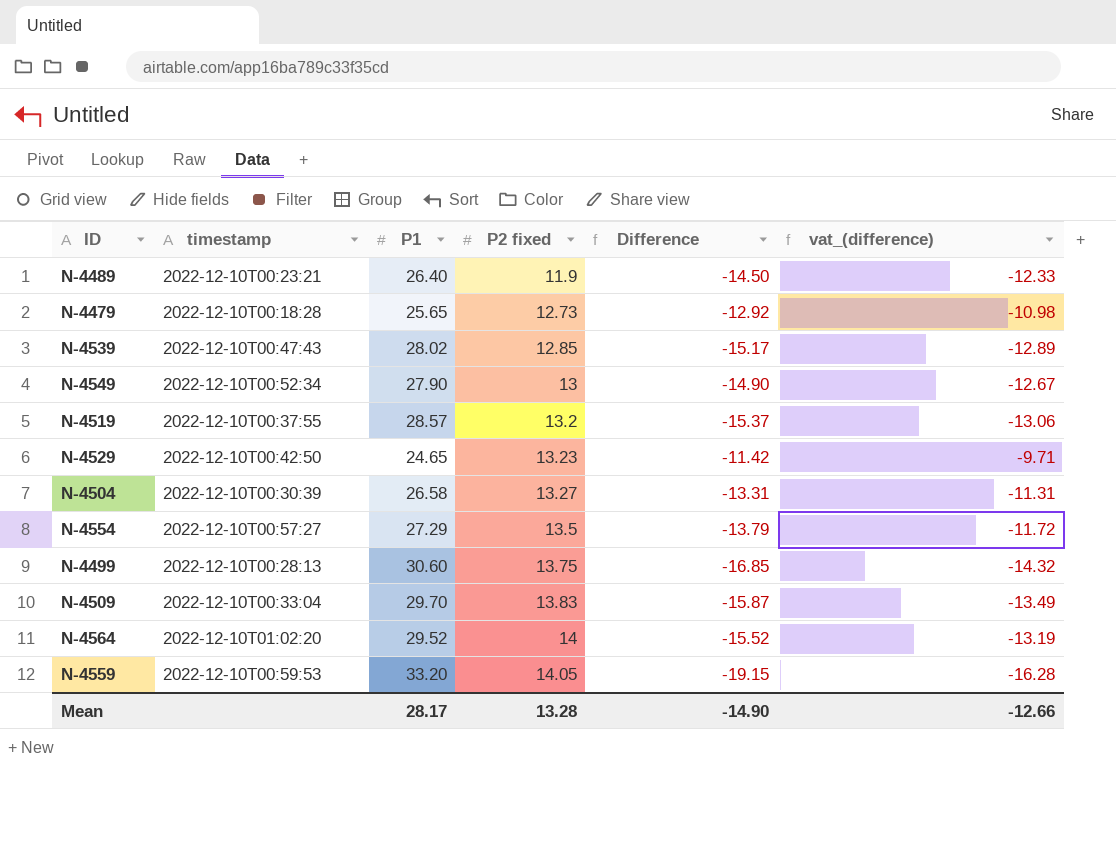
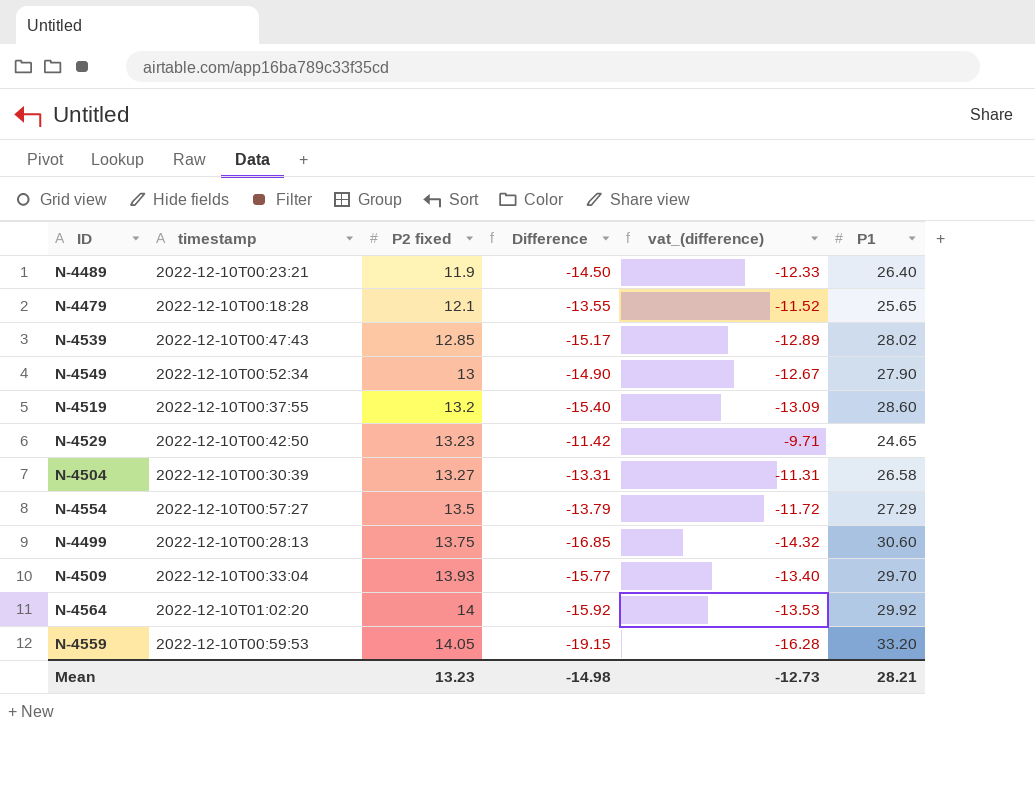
column P1 | position: 3 -> 6
N-4479 | P2 fixed: 12.73 -> 12.1
N-4479 | Difference: -12.92 -> -13.55
N-4479 | vat_(difference): -10.98 -> -11.52
N-4519 | Difference: -15.37 -> -15.40
N-4519 | vat_(difference): -13.06 -> -13.09
N-4519 | P1: 28.57 -> 28.60
N-4509 | P2 fixed: 13.83 -> 13.93
N-4509 | Difference: -15.87 -> -15.77
N-4509 | vat_(difference): -13.49 -> -13.40
N-4564 | Difference: -15.52 -> -15.92
N-4564 | vat_(difference): -13.19 -> -13.53
N-4564 | P1: 29.52 -> 29.92
Mean | P2 fixed: 13.28 -> 13.23
Mean | Difference: -14.90 -> -14.98
Mean | vat_(difference): -12.66 -> -12.73
Mean | P1: 28.17 -> 28.21

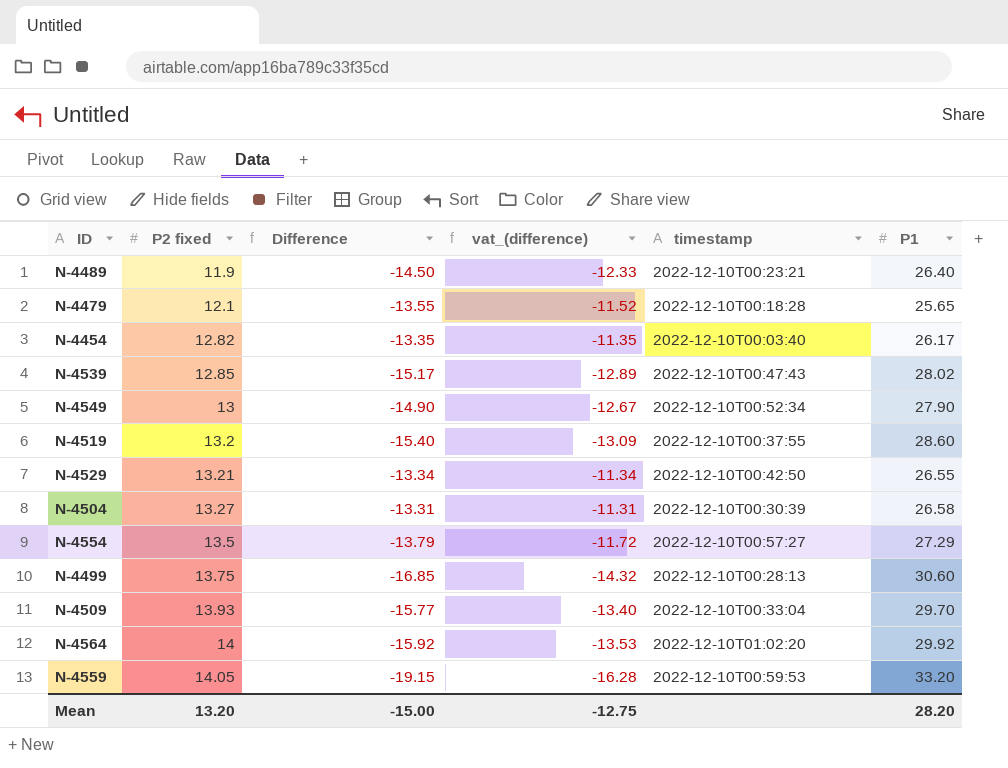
column timestamp | position: 2 -> 5
row N-4454: none -> 12.82 | -13.35 | -11.35 | 2022-12-10T00:03:40 | 26.17
N-4529 | P2 fixed: 13.23 -> 13.21
N-4529 | Difference: -11.42 -> -13.34
N-4529 | vat_(difference): -9.71 -> -11.34
N-4529 | P1: 24.65 -> 26.55
Mean | P2 fixed: 13.23 -> 13.20
Mean | Difference: -14.98 -> -15.00
Mean | vat_(difference): -12.73 -> -12.75
Mean | P1: 28.21 -> 28.20

